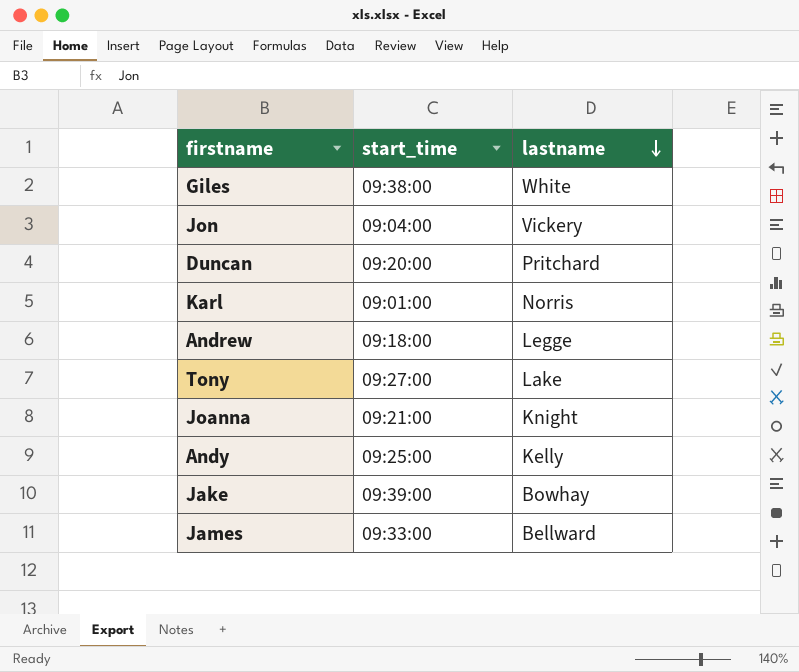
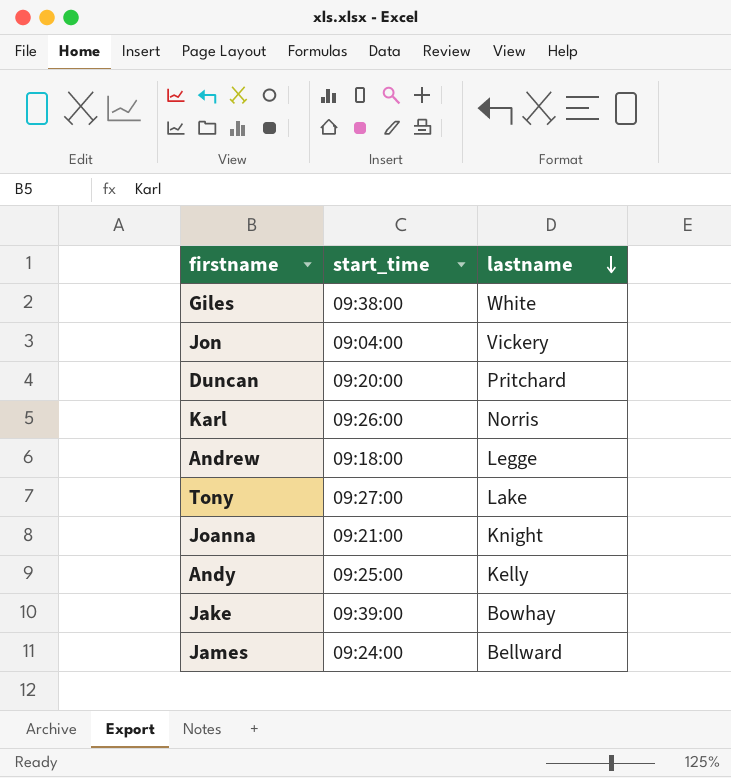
Karl | start_time: 09:01:00 -> 09:26:00
James | start_time: 09:33:00 -> 09:24:00

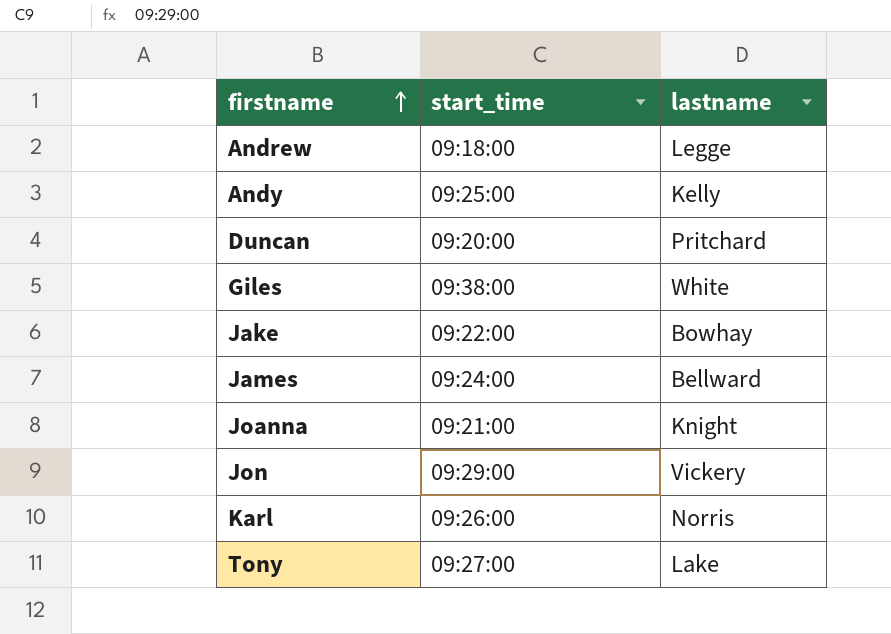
row order: lastname descending -> firstname ascending
Jake | start_time: 09:39:00 -> 09:22:00
Jon | start_time: 09:04:00 -> 09:29:00

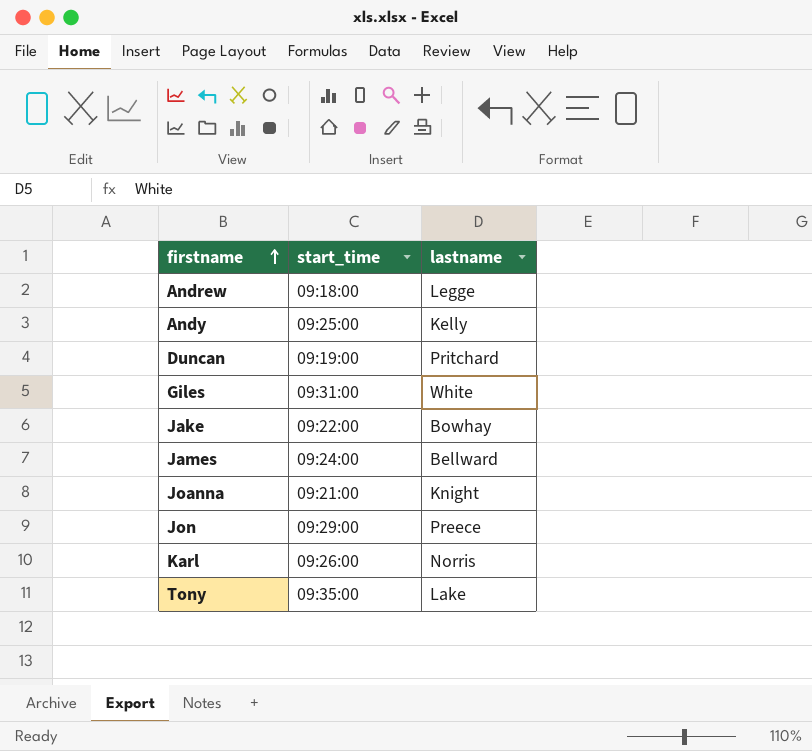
Duncan | start_time: 09:20:00 -> 09:19:00
Giles | start_time: 09:38:00 -> 09:31:00
Jon | lastname: Vickery -> Preece
Tony | start_time: 09:27:00 -> 09:35:00

